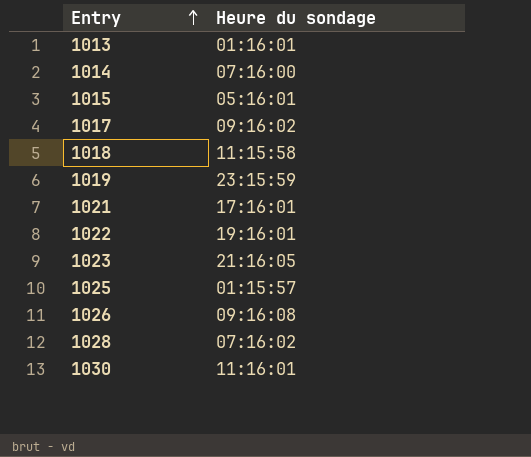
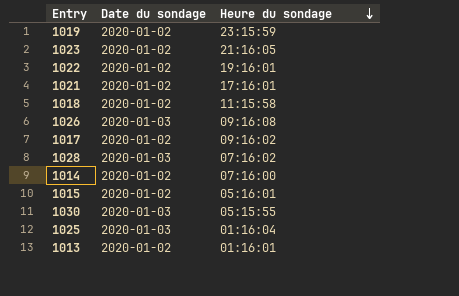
row order: Entry ascending -> Heure du sondage descending
column Date du sondage | position: none -> 2
1030 | Heure du sondage: 11:16:01 -> 05:15:55
1025 | Heure du sondage: 01:15:57 -> 01:16:04

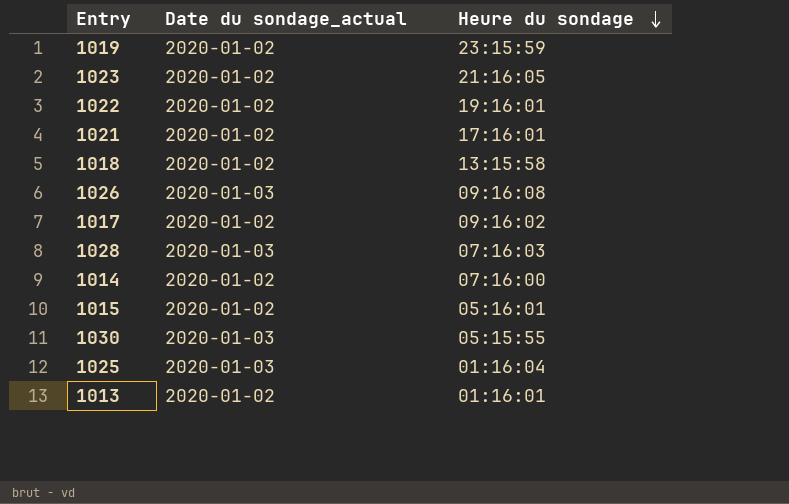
column name: Date du sondage -> Date du sondage_actual
1018 | Heure du sondage: 11:15:58 -> 13:15:58
1028 | Heure du sondage: 07:16:02 -> 07:16:03

